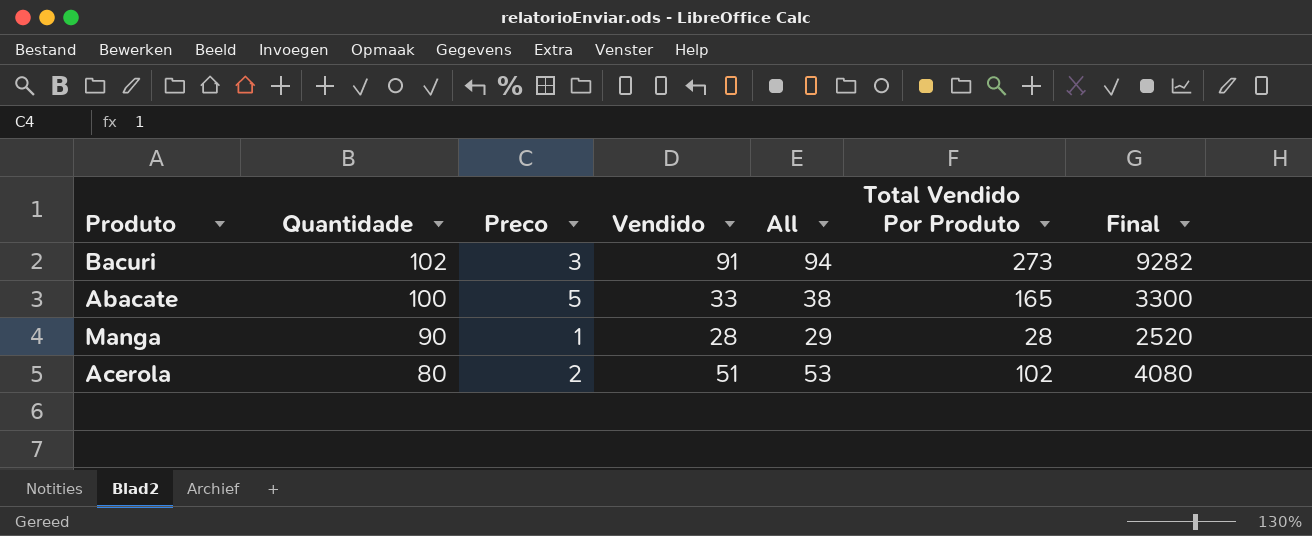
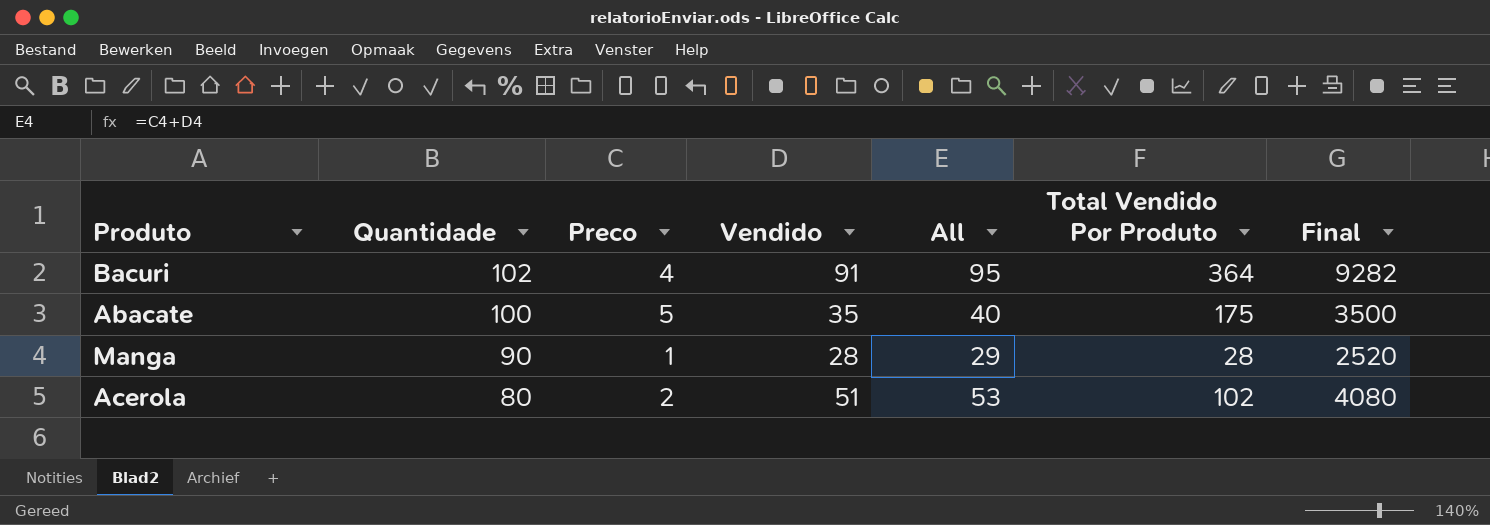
Bacuri | Preco: 3 -> 4
Bacuri | All: 94 -> 95
Bacuri | Total Vendido Por Produto: 273 -> 364
Abacate | Vendido: 33 -> 35
Abacate | All: 38 -> 40
Abacate | Total Vendido Por Produto: 165 -> 175
Abacate | Final: 3300 -> 3500

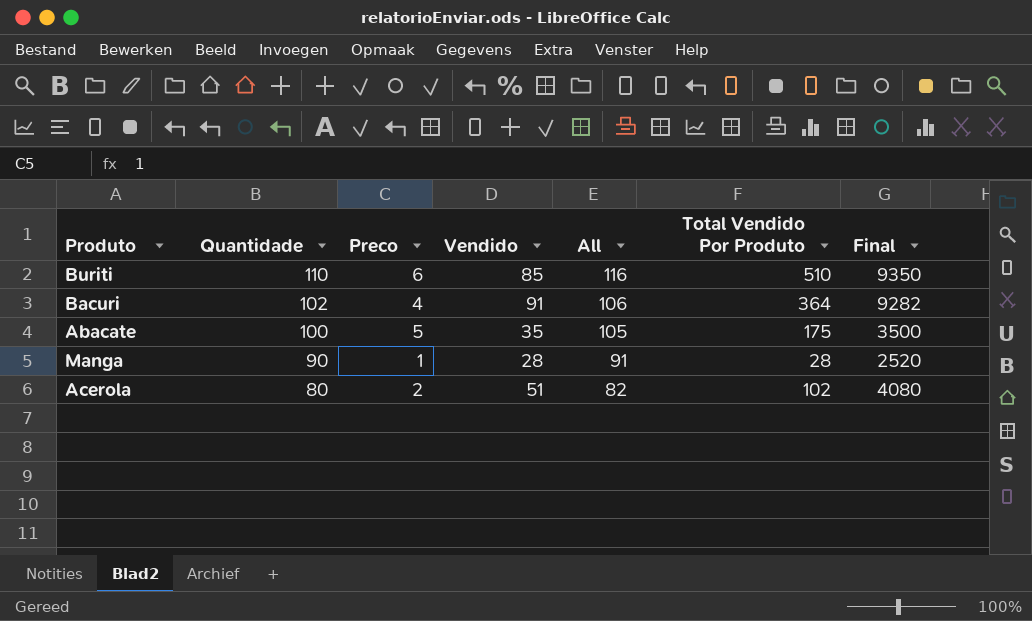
column All | formula: [Preco] + [Vendido] -> [Quantidade] + [Preco]
row Buriti: none -> 110 | 6 | 85 | 116 | 510 | 9350

